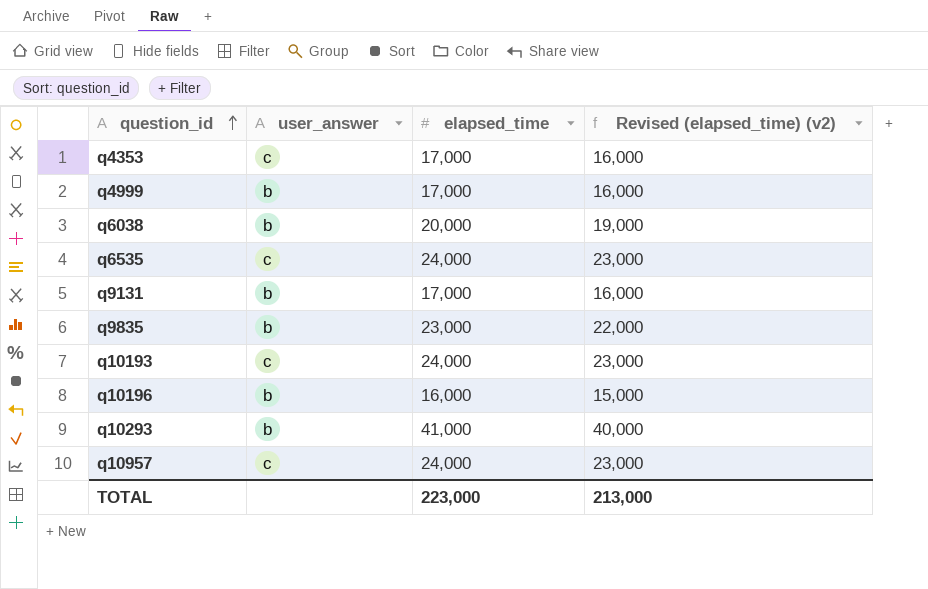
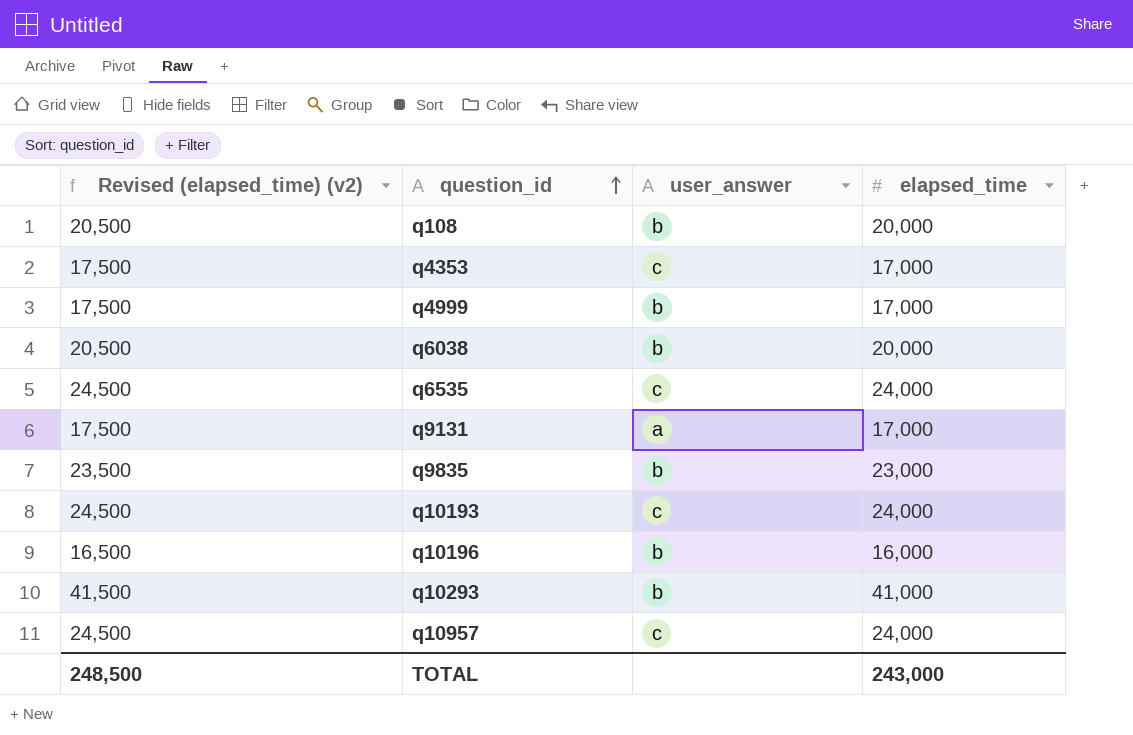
column Revised (elapsed_time) (v2) | formula: [elapsed_time] - 1000 -> [elapsed_time] + 500
column Revised (elapsed_time) (v2) | position: 4 -> 1
row q108: none -> 20,500 | b | 20,000
q9131 | user_answer: b -> a
TOTAL | Revised (elapsed_time) (v2): 213,000 -> 248,500
TOTAL | elapsed_time: 223,000 -> 243,000

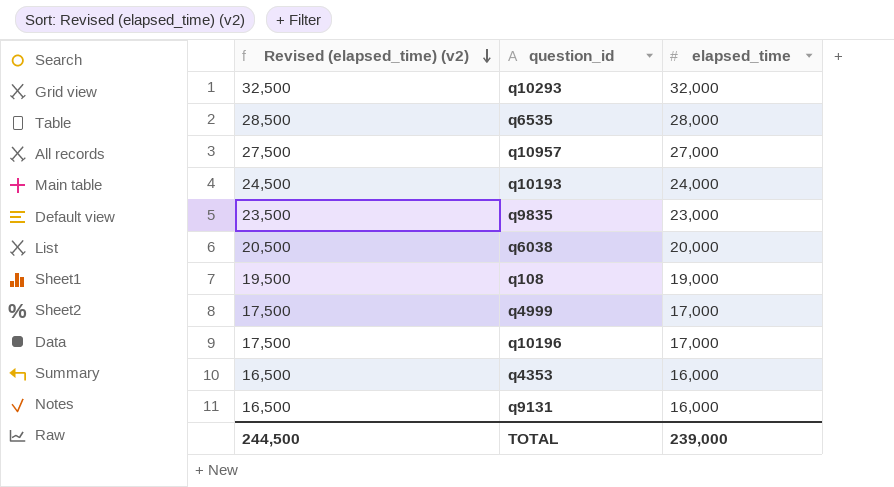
row order: question_id ascending -> Revised (elapsed_time) (v2) descending
column user_answer | position: 3 -> none
q10293 | Revised (elapsed_time) (v2): 41,500 -> 32,500
q10293 | elapsed_time: 41,000 -> 32,000
q6535 | Revised (elapsed_time) (v2): 24,500 -> 28,500
q6535 | elapsed_time: 24,000 -> 28,000
q10957 | Revised (elapsed_time) (v2): 24,500 -> 27,500
q10957 | elapsed_time: 24,000 -> 27,000
q108 | Revised (elapsed_time) (v2): 20,500 -> 19,500
q108 | elapsed_time: 20,000 -> 19,000
q10196 | Revised (elapsed_time) (v2): 16,500 -> 17,500
q10196 | elapsed_time: 16,000 -> 17,000
q4353 | Revised (elapsed_time) (v2): 17,500 -> 16,500
q4353 | elapsed_time: 17,000 -> 16,000
q9131 | Revised (elapsed_time) (v2): 17,500 -> 16,500
q9131 | elapsed_time: 17,000 -> 16,000
TOTAL | Revised (elapsed_time) (v2): 248,500 -> 244,500
TOTAL | elapsed_time: 243,000 -> 239,000

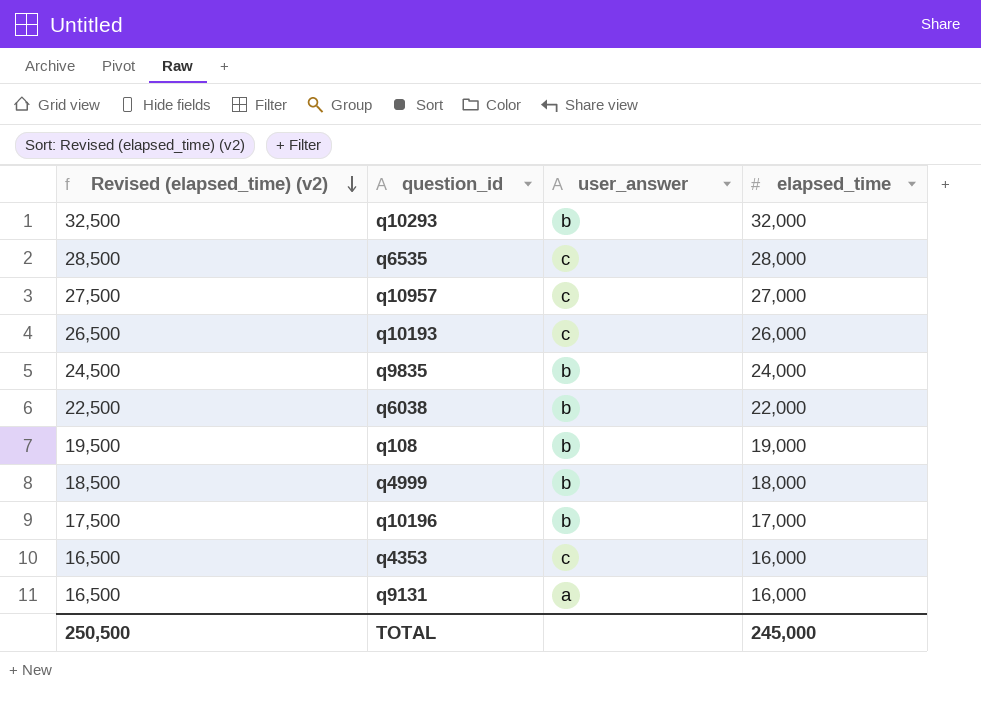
column user_answer | position: none -> 3
q10193 | Revised (elapsed_time) (v2): 24,500 -> 26,500
q10193 | elapsed_time: 24,000 -> 26,000
q9835 | Revised (elapsed_time) (v2): 23,500 -> 24,500
q9835 | elapsed_time: 23,000 -> 24,000
q6038 | Revised (elapsed_time) (v2): 20,500 -> 22,500
q6038 | elapsed_time: 20,000 -> 22,000
q4999 | Revised (elapsed_time) (v2): 17,500 -> 18,500
q4999 | elapsed_time: 17,000 -> 18,000
TOTAL | Revised (elapsed_time) (v2): 244,500 -> 250,500
TOTAL | elapsed_time: 239,000 -> 245,000

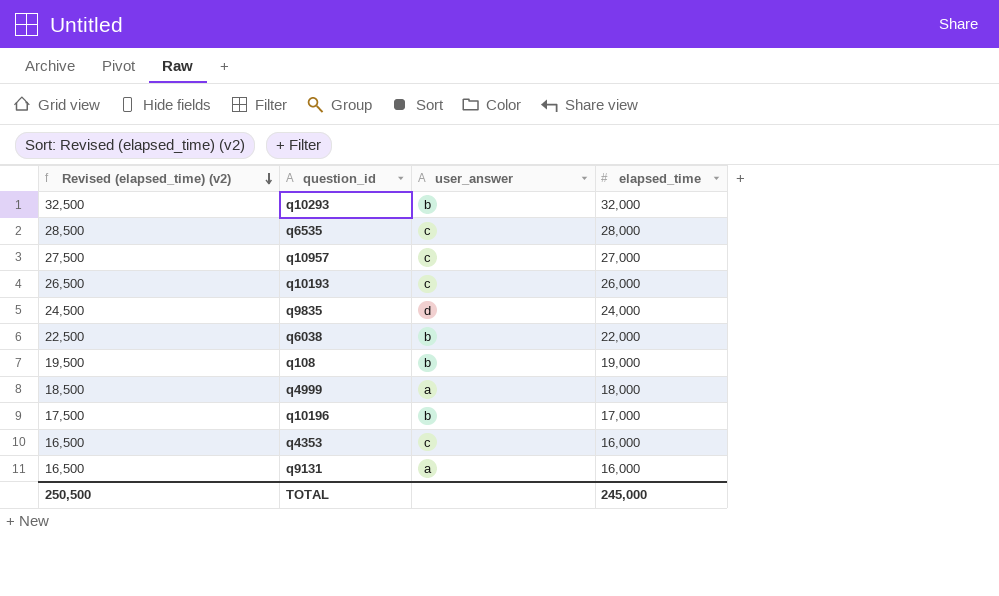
q9835 | user_answer: b -> d
q4999 | user_answer: b -> a

